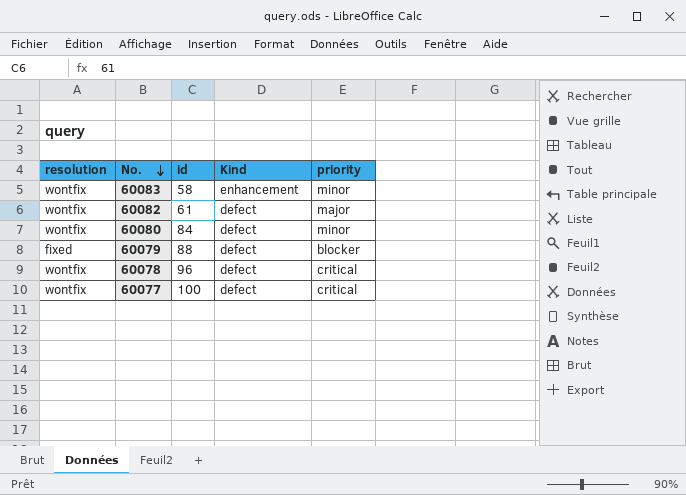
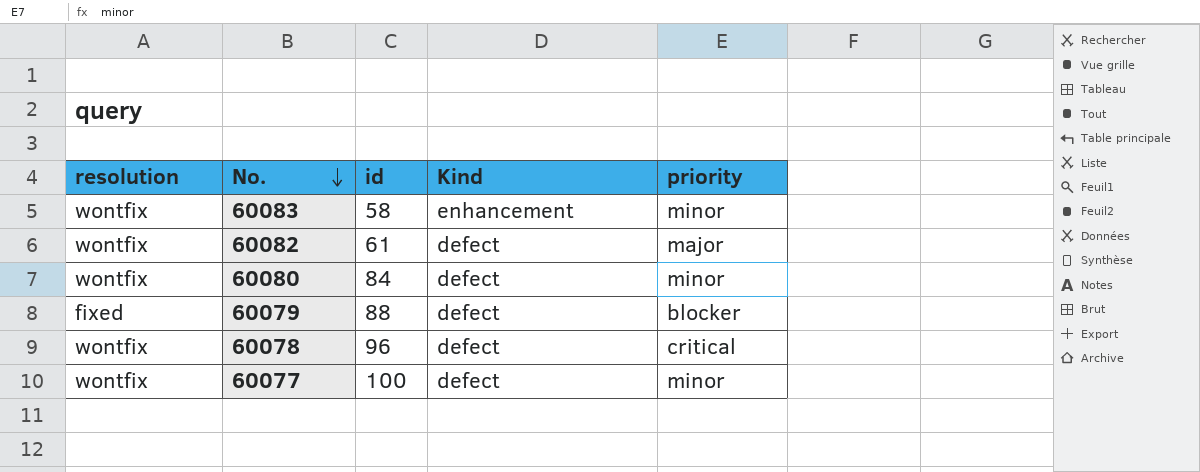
60077 | priority: critical -> minor

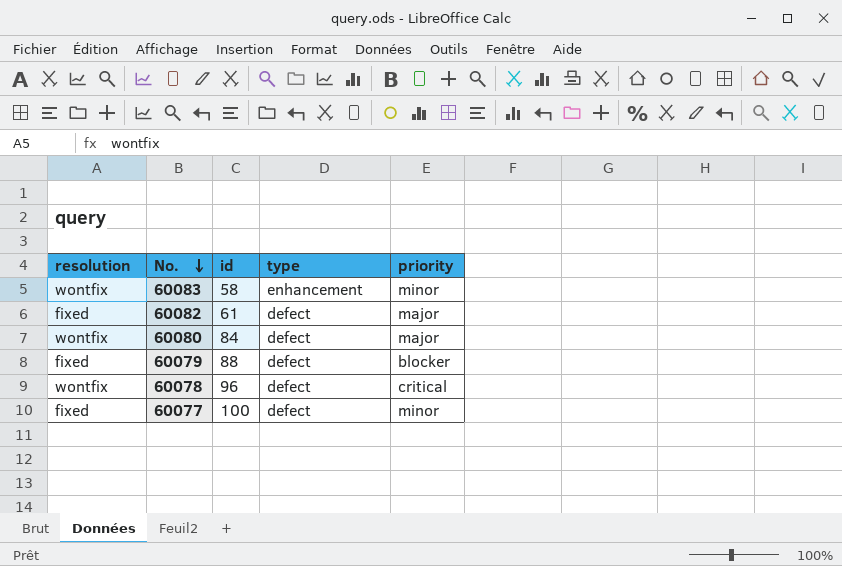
column name: Kind -> type
60082 | resolution: wontfix -> fixed
60080 | priority: minor -> major
60077 | resolution: wontfix -> fixed

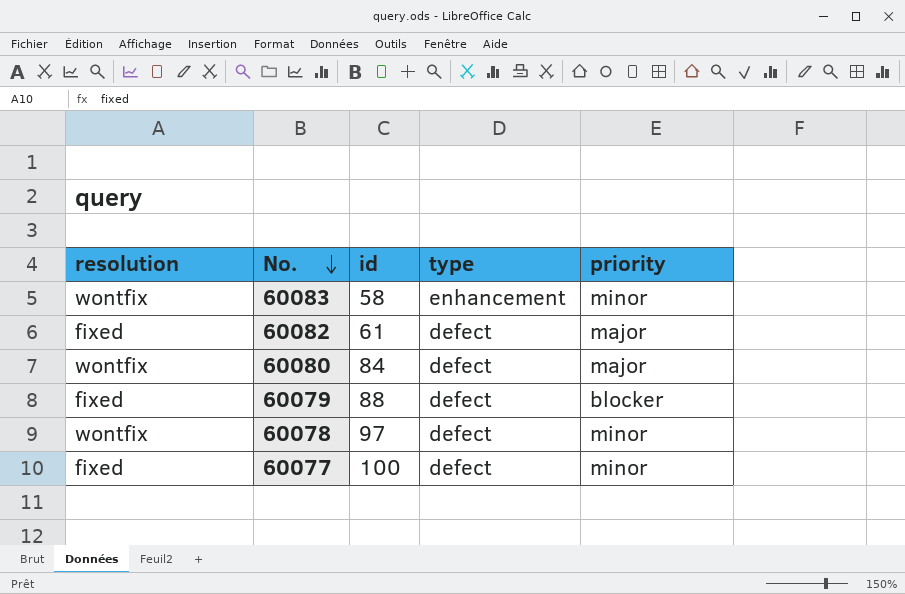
60078 | id: 96 -> 97
60078 | priority: critical -> minor

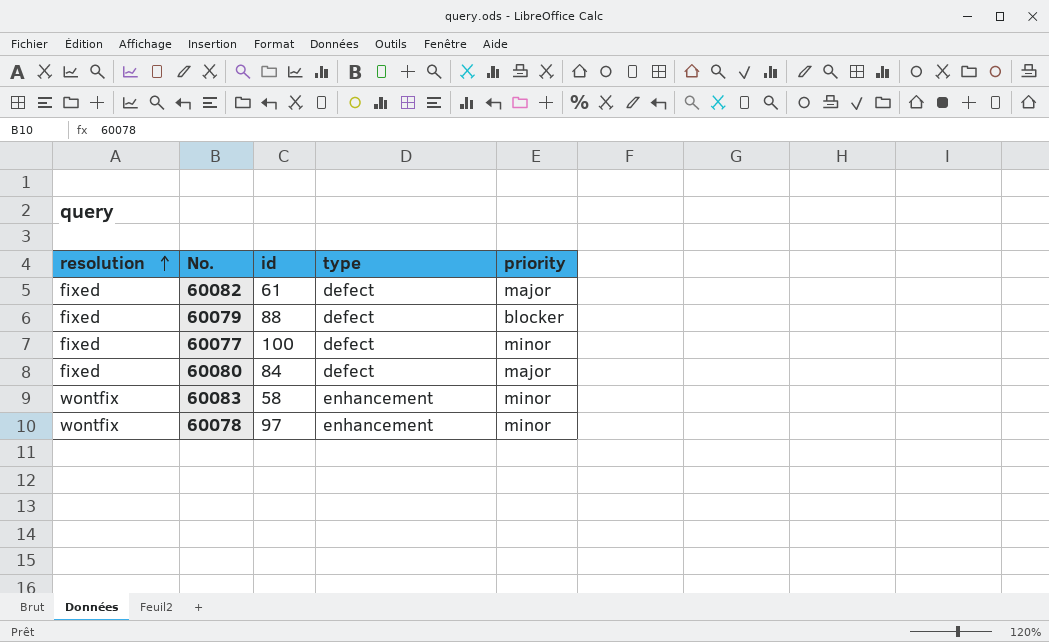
row order: No. descending -> resolution ascending
60080 | resolution: wontfix -> fixed
60078 | type: defect -> enhancement

